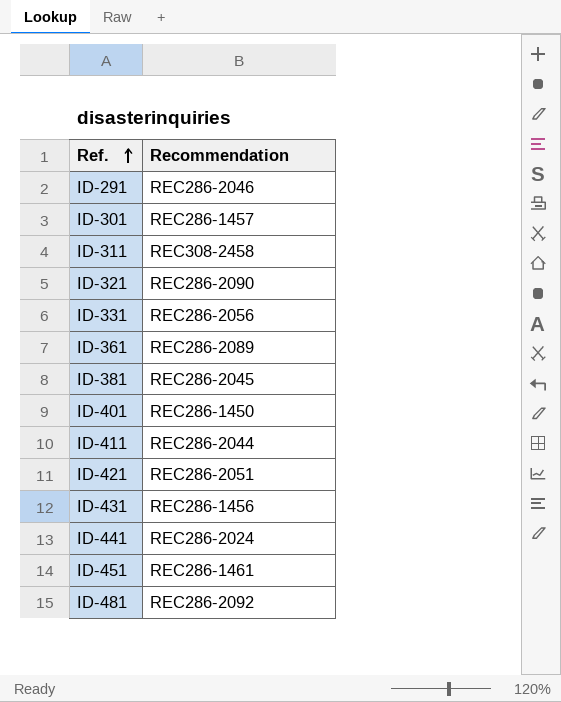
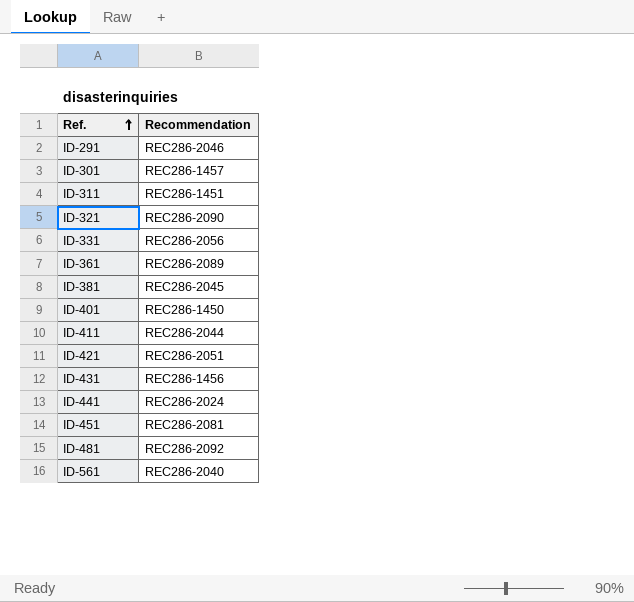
ID-311 | Recommendation: REC308-2458 -> REC286-1451
ID-451 | Recommendation: REC286-1461 -> REC286-2081
row ID-561: none -> REC286-2040

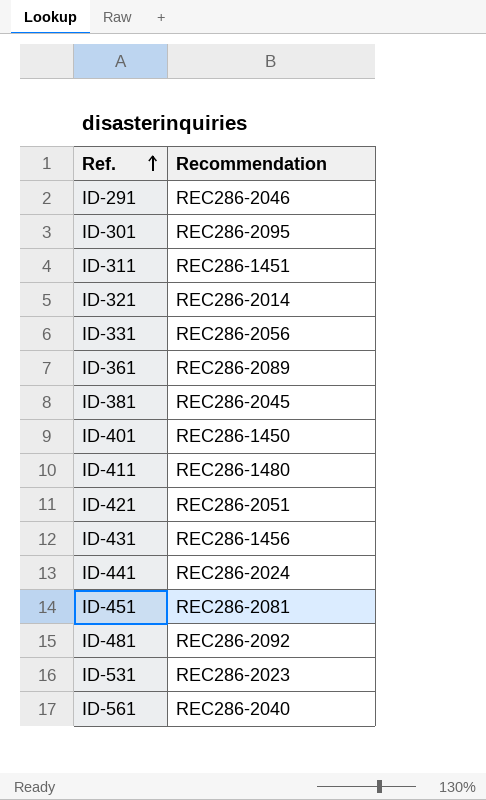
ID-301 | Recommendation: REC286-1457 -> REC286-2095
ID-321 | Recommendation: REC286-2090 -> REC286-2014
ID-411 | Recommendation: REC286-2044 -> REC286-1480
row ID-531: none -> REC286-2023

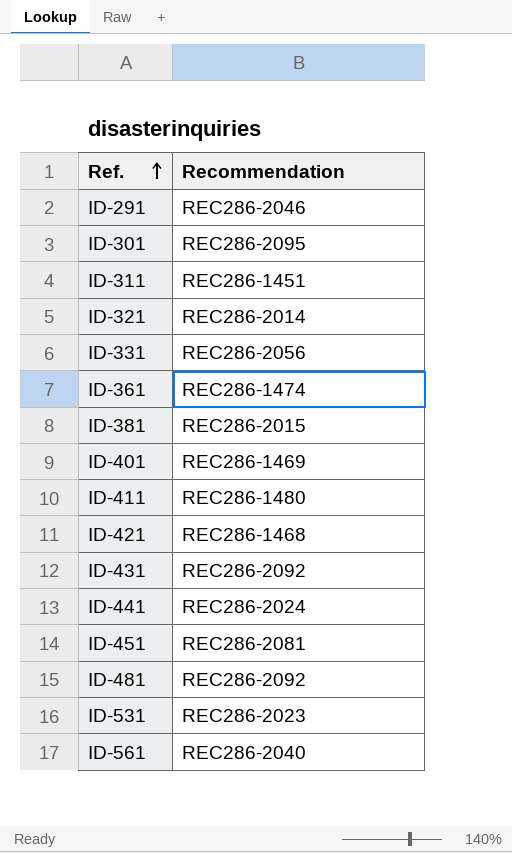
ID-361 | Recommendation: REC286-2089 -> REC286-1474
ID-381 | Recommendation: REC286-2045 -> REC286-2015
ID-401 | Recommendation: REC286-1450 -> REC286-1469
ID-421 | Recommendation: REC286-2051 -> REC286-1468
ID-431 | Recommendation: REC286-1456 -> REC286-2092

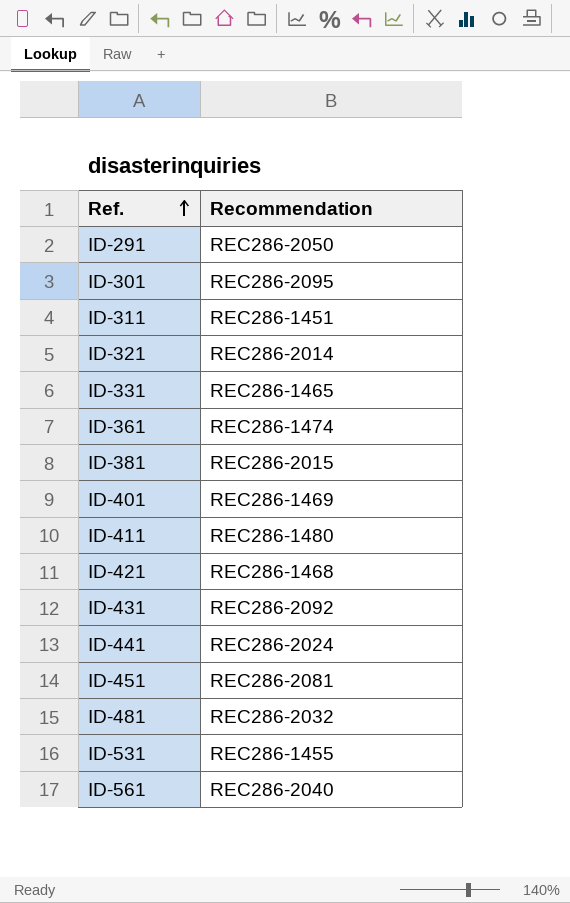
ID-291 | Recommendation: REC286-2046 -> REC286-2050
ID-331 | Recommendation: REC286-2056 -> REC286-1465
ID-481 | Recommendation: REC286-2092 -> REC286-2032
ID-531 | Recommendation: REC286-2023 -> REC286-1455

